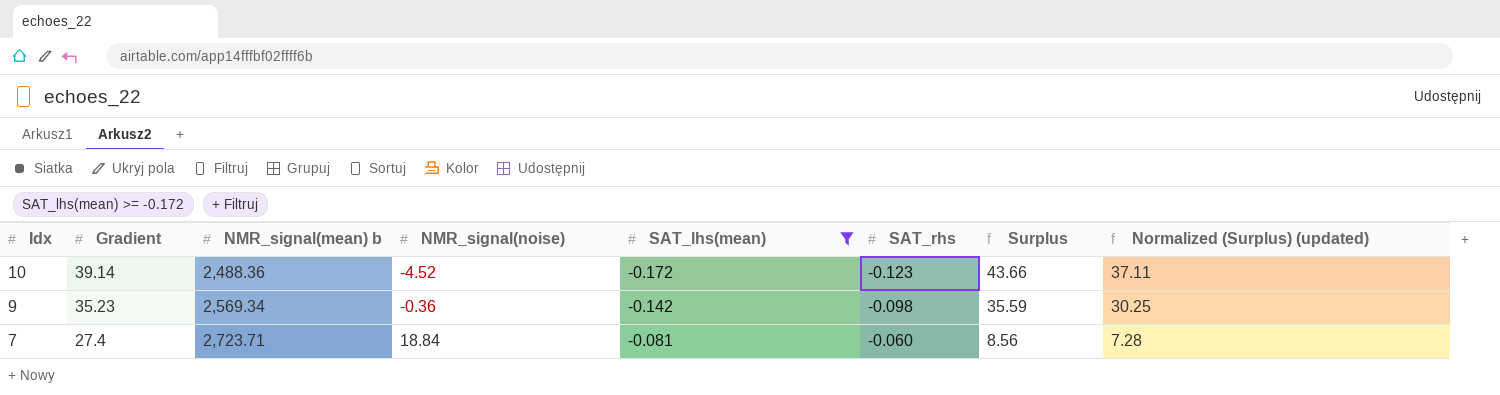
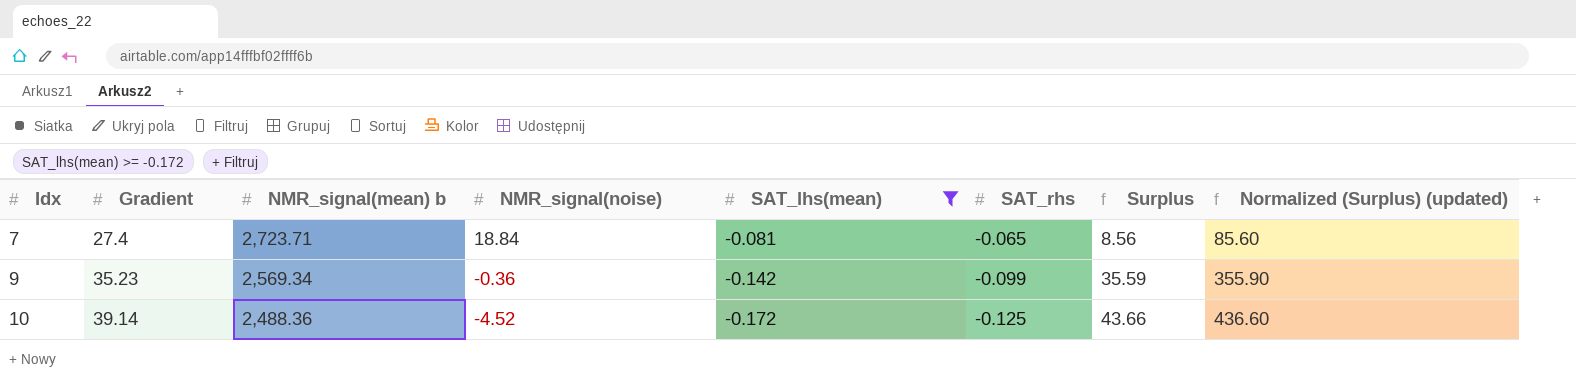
row order: Idx descending -> Idx ascending
column Normalized (Surplus) (updated) | formula: [Surplus] * 0.85 -> [Surplus] * 10
7 | SAT_rhs: -0.060 -> -0.065
9 | SAT_rhs: -0.098 -> -0.099
10 | SAT_rhs: -0.123 -> -0.125

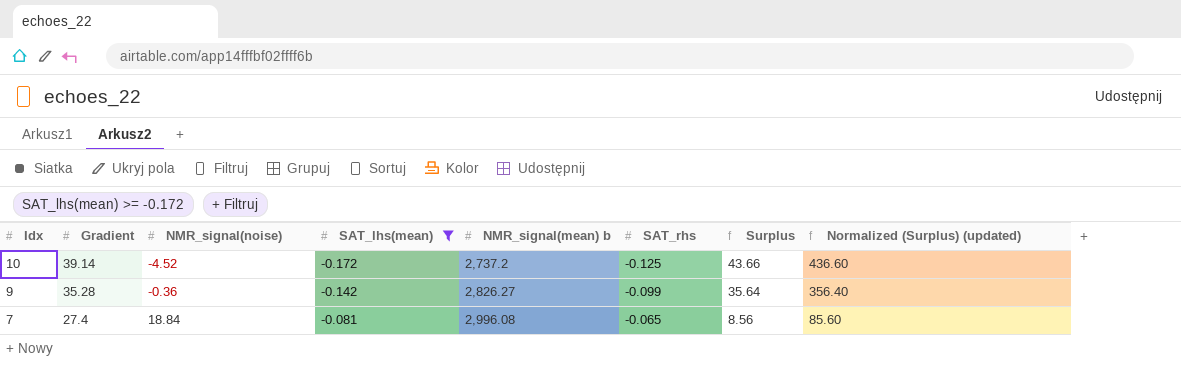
row order: Idx ascending -> Idx descending
column NMR_signal(mean) b | position: 3 -> 5
10 | NMR_signal(mean) b: 2,488.36 -> 2,737.2
9 | Gradient: 35.23 -> 35.28
9 | NMR_signal(mean) b: 2,569.34 -> 2,826.27
9 | Surplus: 35.59 -> 35.64
9 | Normalized (Surplus) (updated): 355.90 -> 356.40
7 | NMR_signal(mean) b: 2,723.71 -> 2,996.08

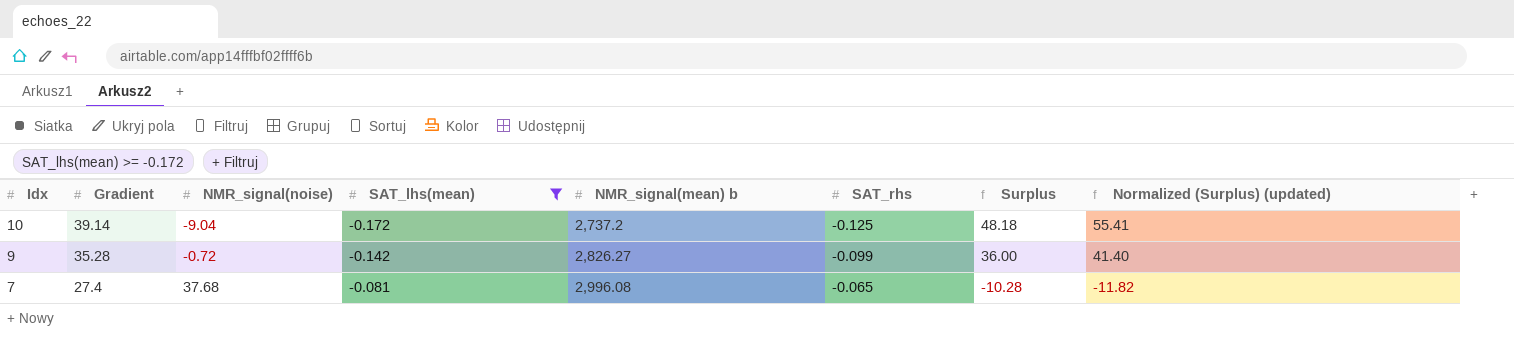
column Normalized (Surplus) (updated) | formula: [Surplus] * 10 -> [Surplus] * 1.15
10 | NMR_signal(noise): -4.52 -> -9.04
10 | Surplus: 43.66 -> 48.18
9 | NMR_signal(noise): -0.36 -> -0.72
9 | Surplus: 35.64 -> 36.00
7 | NMR_signal(noise): 18.84 -> 37.68
7 | Surplus: 8.56 -> -10.28

